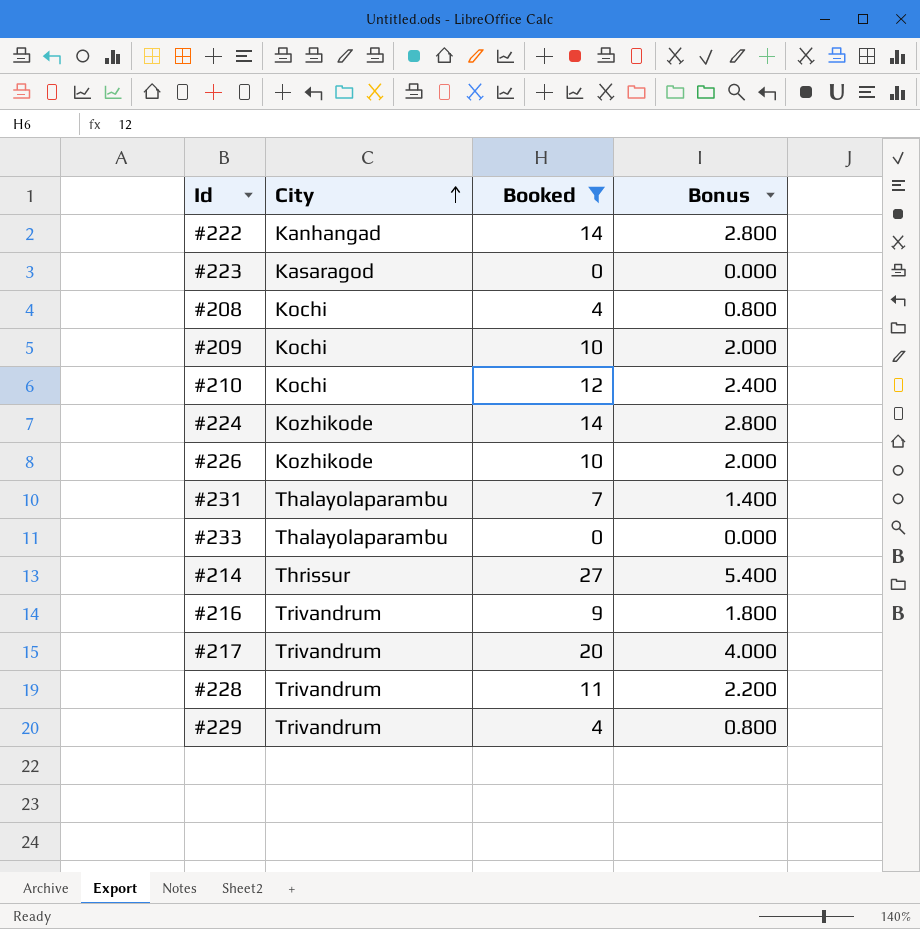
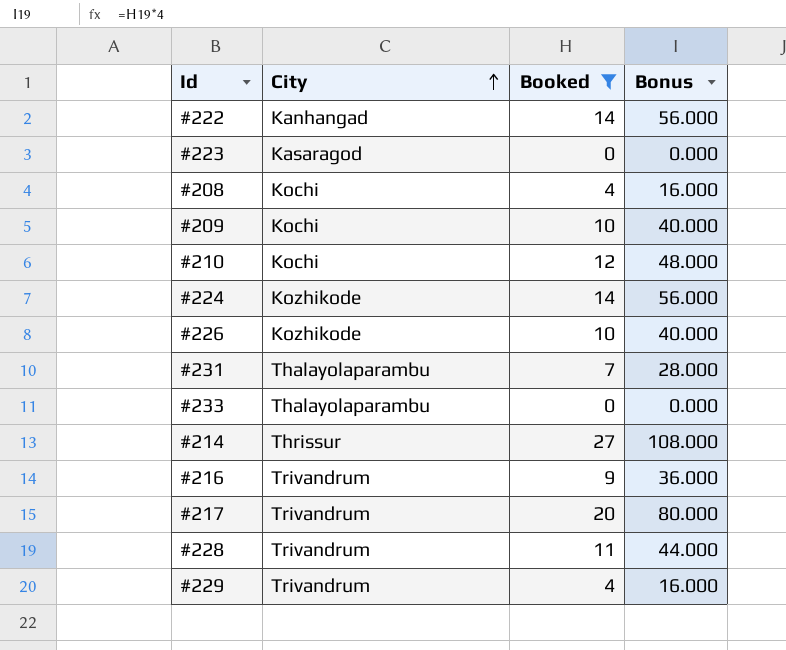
column Bonus | formula: [Booked] * 0.2 -> [Booked] * 4

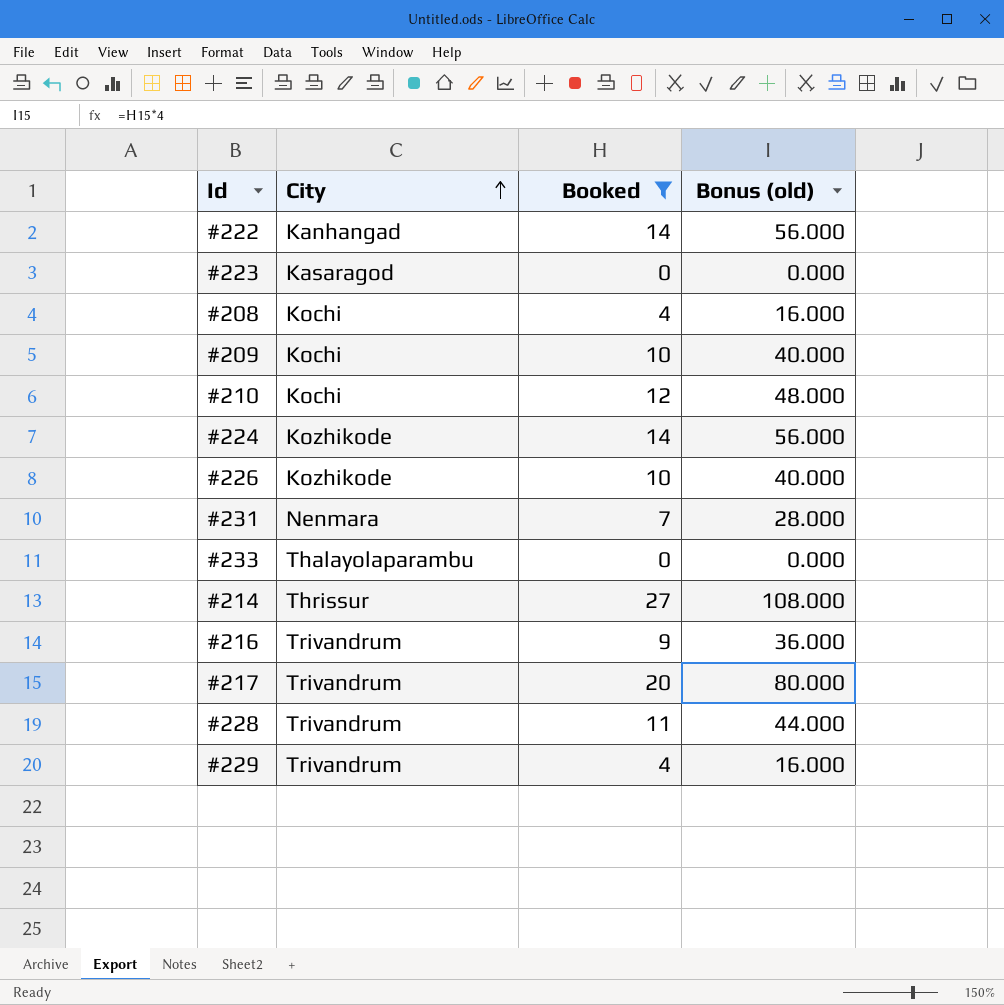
column name: Bonus -> Bonus (old)
#231 | City: Thalayolaparambu -> Nenmara

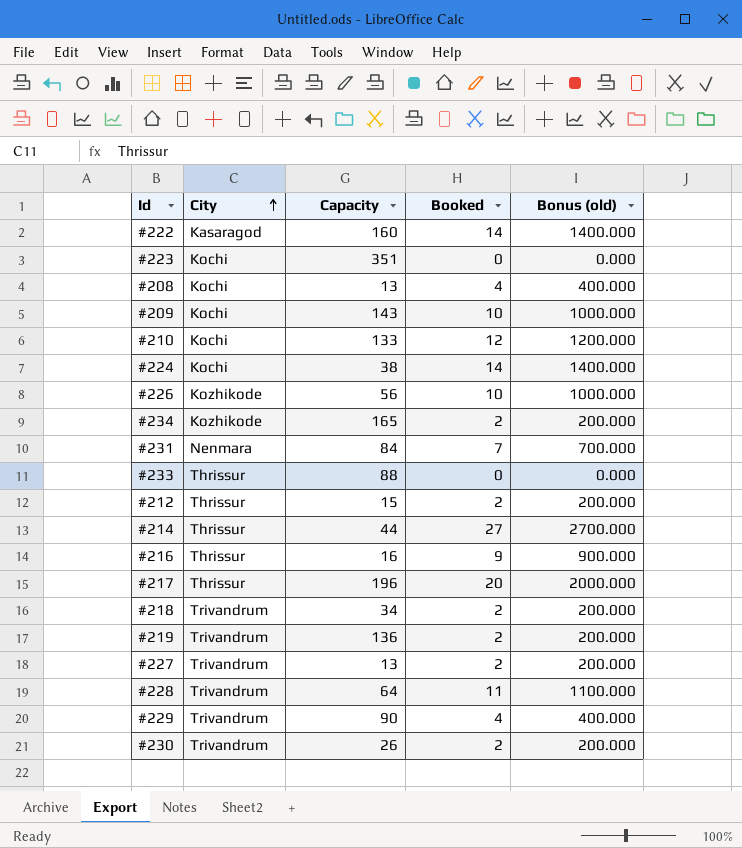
filter: Booked != 2 -> none
column Capacity | position: none -> 3
column Bonus (old) | formula: [Booked] * 4 -> [Booked] * 100
#222 | City: Kanhangad -> Kasaragod
#223 | City: Kasaragod -> Kochi
#224 | City: Kozhikode -> Kochi
#233 | City: Thalayolaparambu -> Thrissur
#216 | City: Trivandrum -> Thrissur
#217 | City: Trivandrum -> Thrissur

